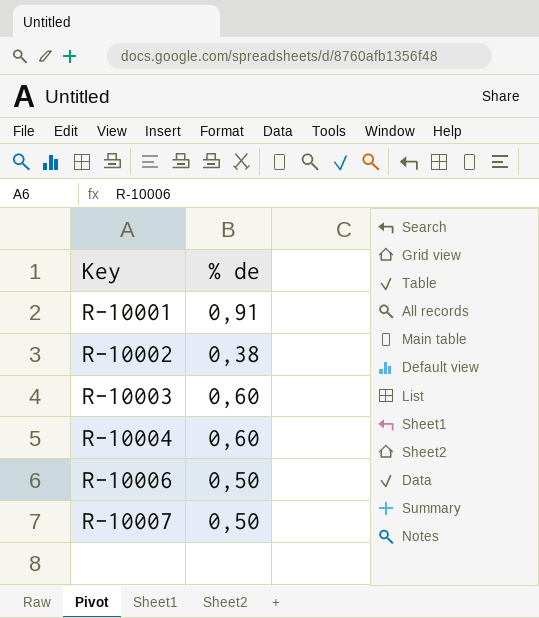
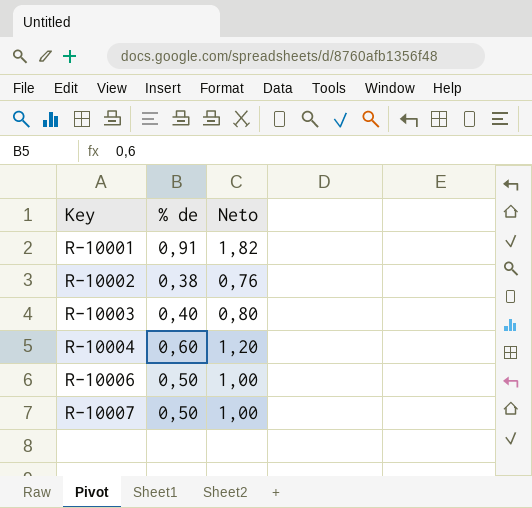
column Neto | formula: none -> [% de] * 2
R-10003 | % de: 0,60 -> 0,40

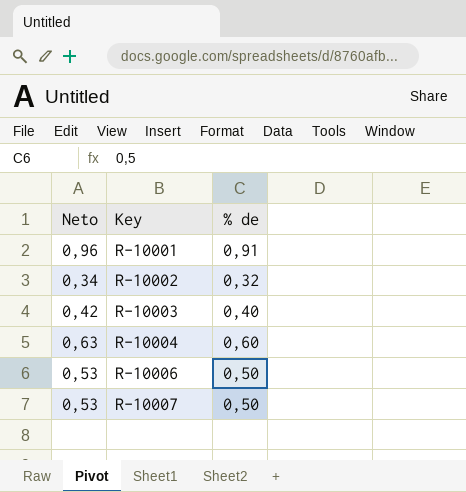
column Neto | formula: [% de] * 2 -> [% de] * 1,05
column Neto | position: 3 -> 1
R-10002 | % de: 0,38 -> 0,32

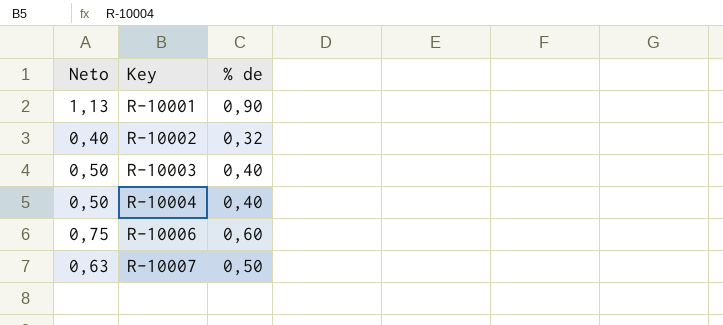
column Neto | formula: [% de] * 1,05 -> [% de] * 1,25
R-10001 | % de: 0,91 -> 0,90
R-10004 | % de: 0,60 -> 0,40
R-10006 | % de: 0,50 -> 0,60

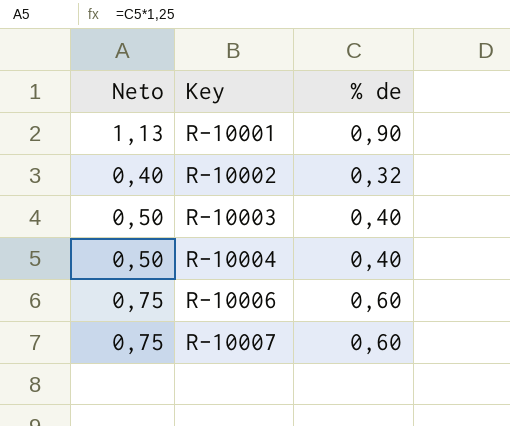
R-10007 | Neto: 0,63 -> 0,75
R-10007 | % de: 0,50 -> 0,60

